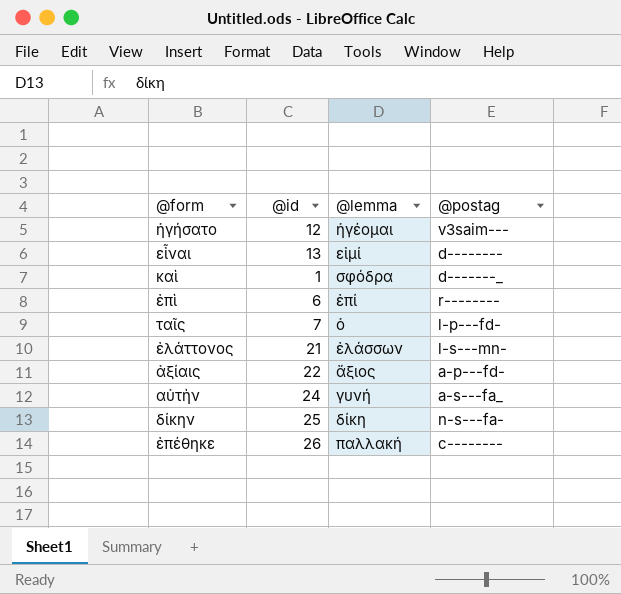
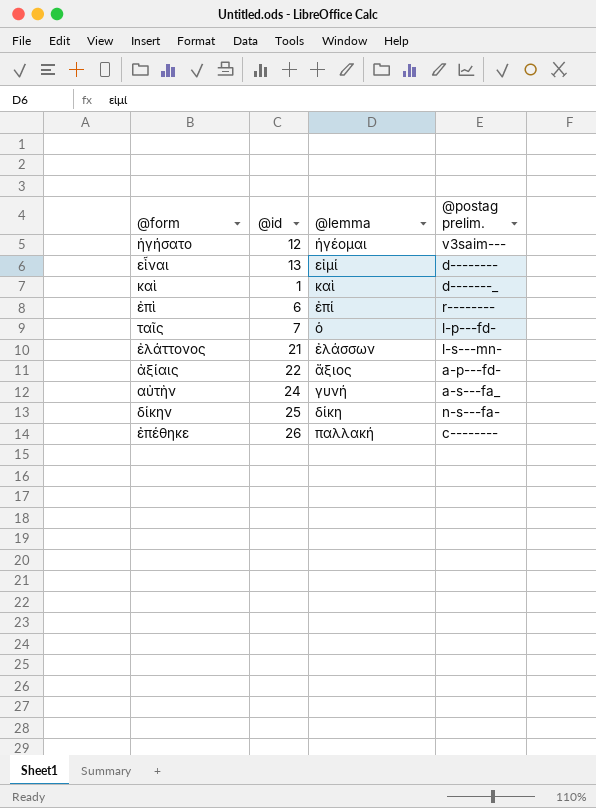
column name: @postag -> @postag prelim.
καὶ | @lemma: σφόδρα -> καὶ

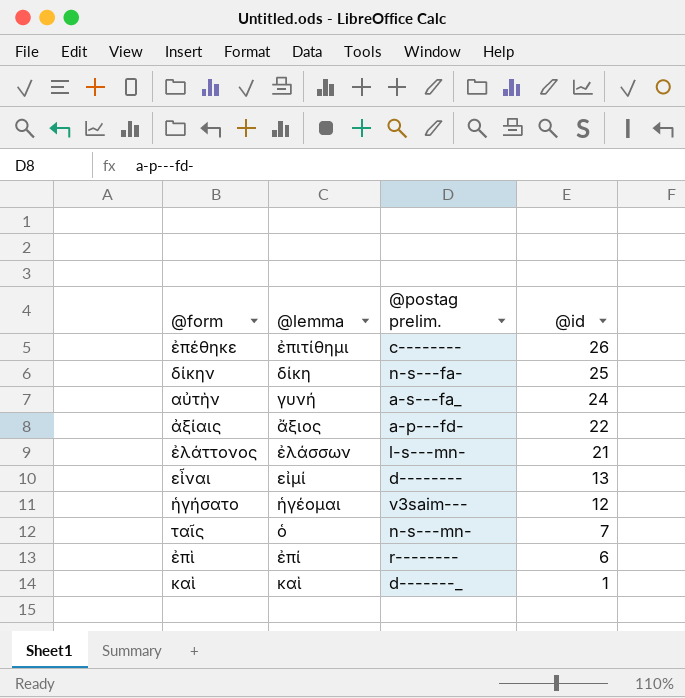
row order: none -> @id descending
column @id | position: 2 -> 4
ἐπέθηκε | @lemma: παλλακή -> ἐπιτίθημι
ταῖς | @postag prelim.: l-p---fd- -> n-s---mn-

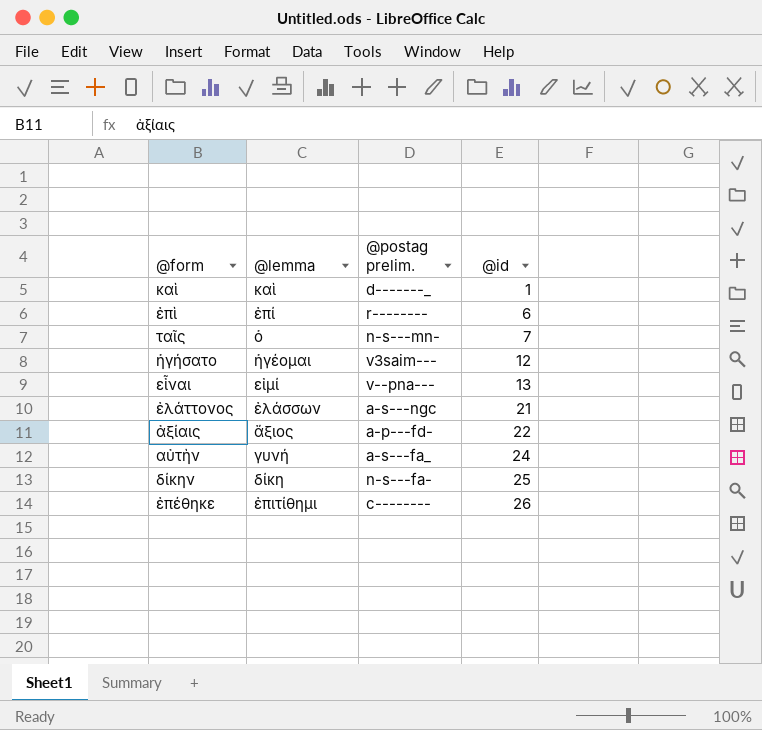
row order: @id descending -> @id ascending
εἶναι | @postag prelim.: d-------- -> v--pna---
ἐλάττονος | @postag prelim.: l-s---mn- -> a-s---ngc

